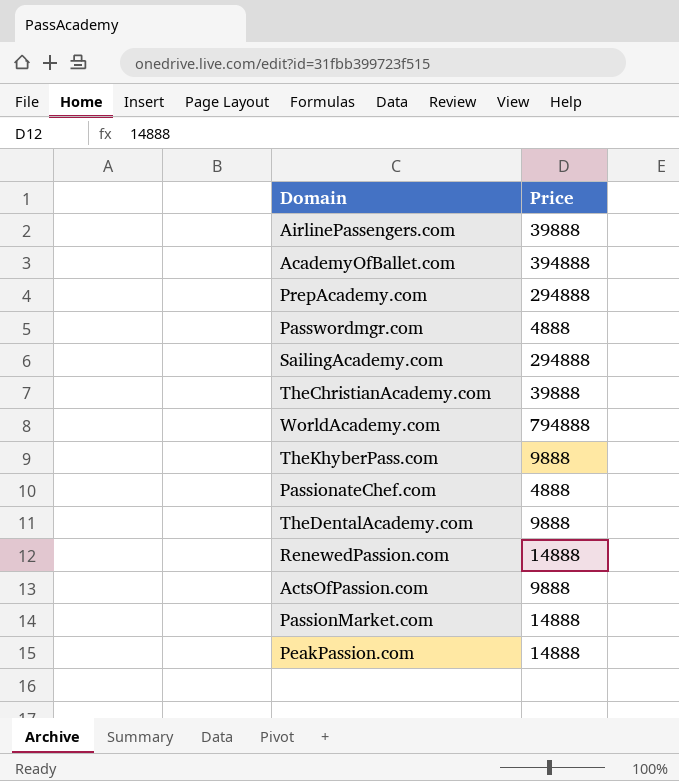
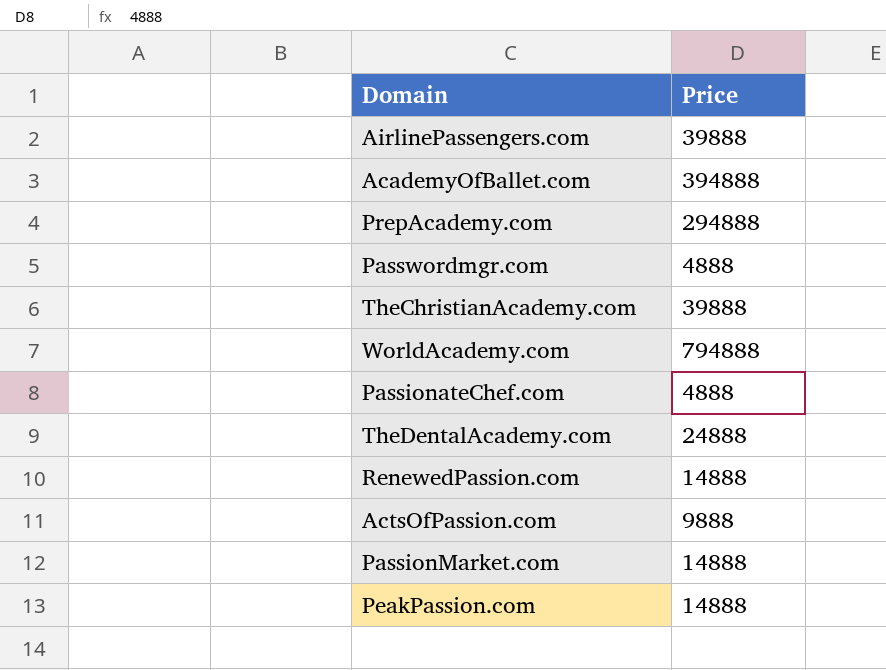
row SailingAcademy.com: 294888 -> none
row TheKhyberPass.com: 9888 -> none
TheDentalAcademy.com | Price: 9888 -> 24888

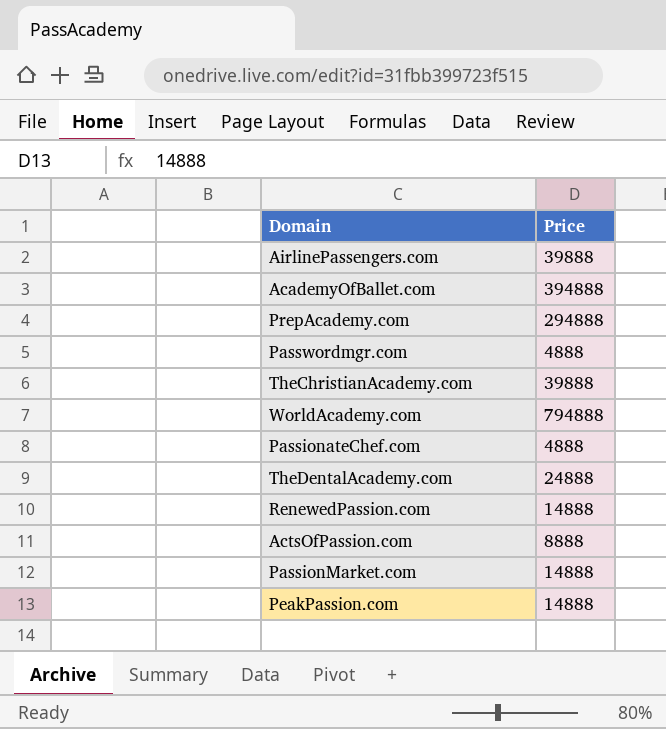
ActsOfPassion.com | Price: 9888 -> 8888

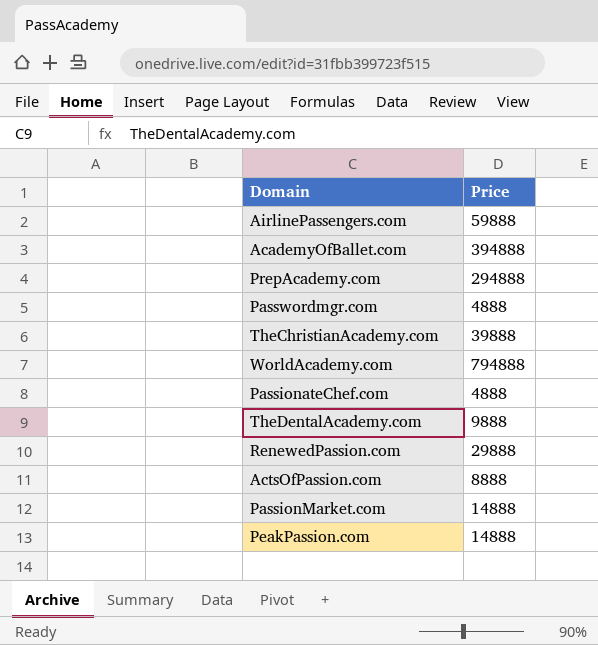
AirlinePassengers.com | Price: 39888 -> 59888
TheDentalAcademy.com | Price: 24888 -> 9888
RenewedPassion.com | Price: 14888 -> 29888

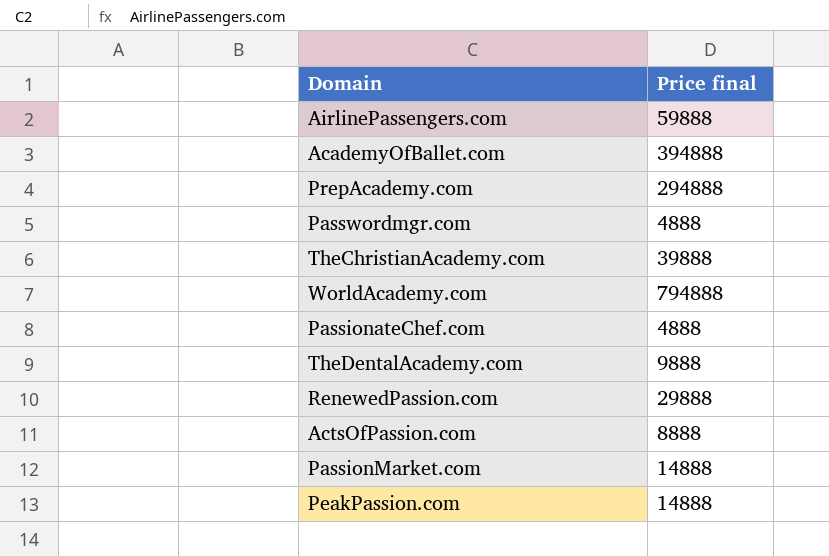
column name: Price -> Price final

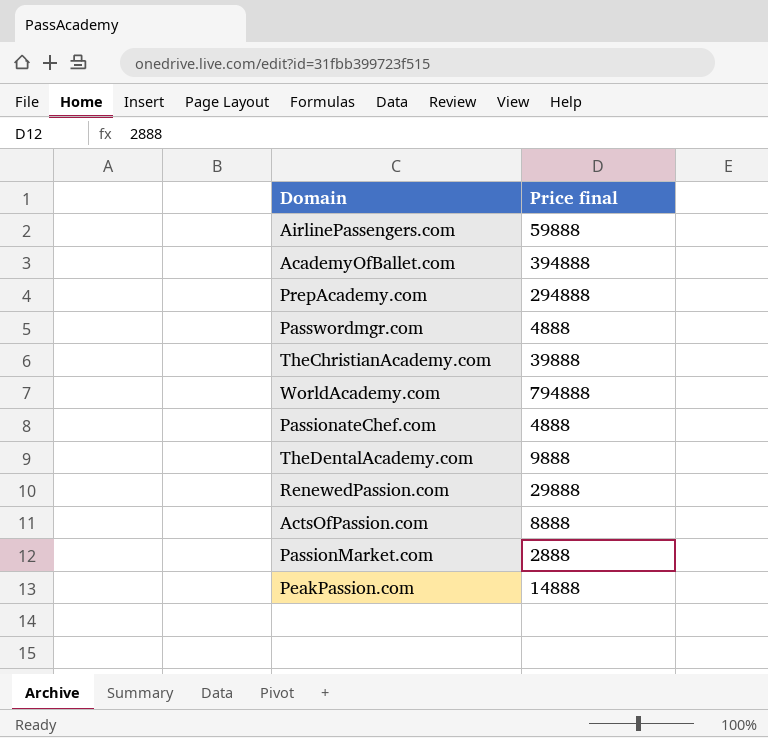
PassionMarket.com | Price final: 14888 -> 2888

